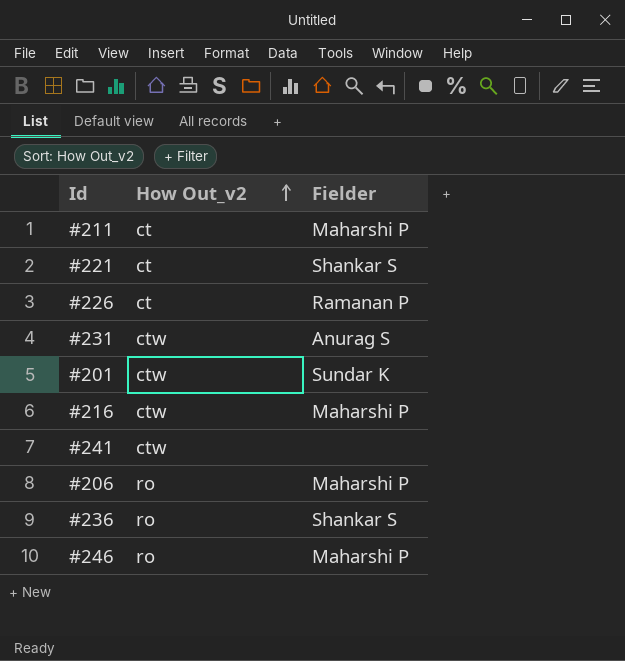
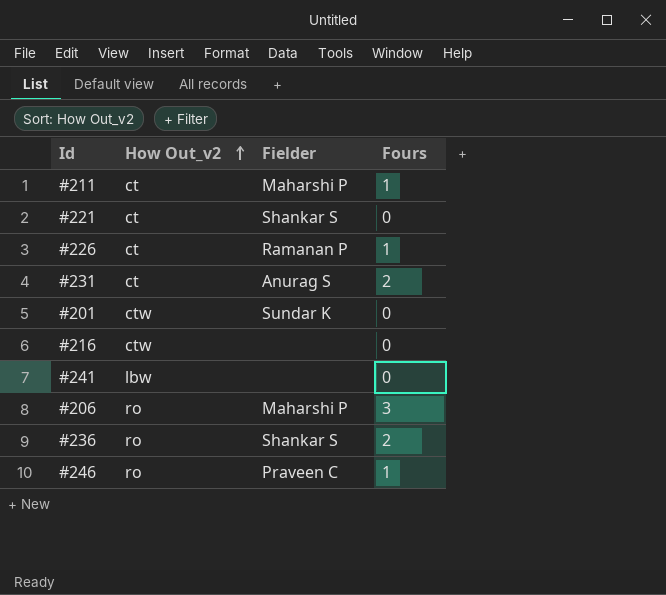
column Fours | position: none -> 4
#231 | How Out_v2: ctw -> ct
#216 | Fielder: Maharshi P -> none
#241 | How Out_v2: ctw -> lbw
#246 | Fielder: Maharshi P -> Praveen C

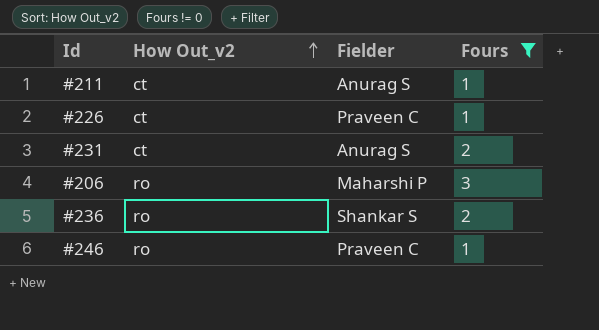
filter: none -> Fours != 0
#211 | Fielder: Maharshi P -> Anurag S
#226 | Fielder: Ramanan P -> Praveen C

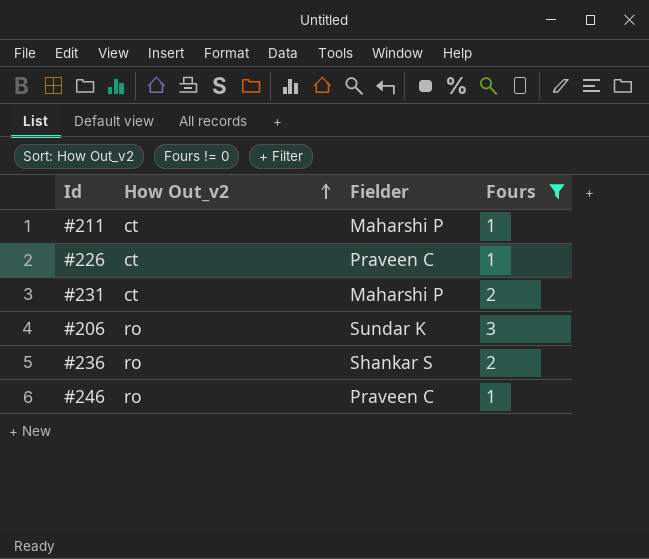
#211 | Fielder: Anurag S -> Maharshi P
#231 | Fielder: Anurag S -> Maharshi P
#206 | Fielder: Maharshi P -> Sundar K

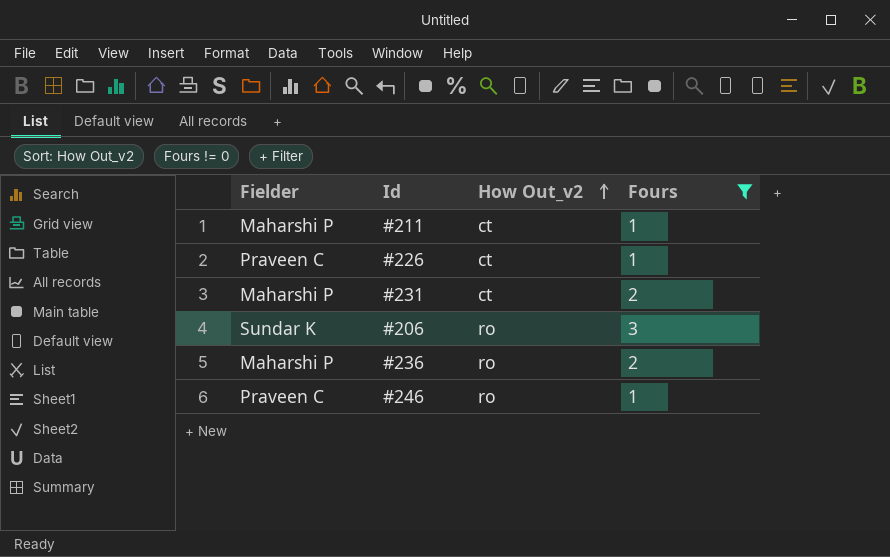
column Fielder | position: 3 -> 1
#236 | Fielder: Shankar S -> Maharshi P

